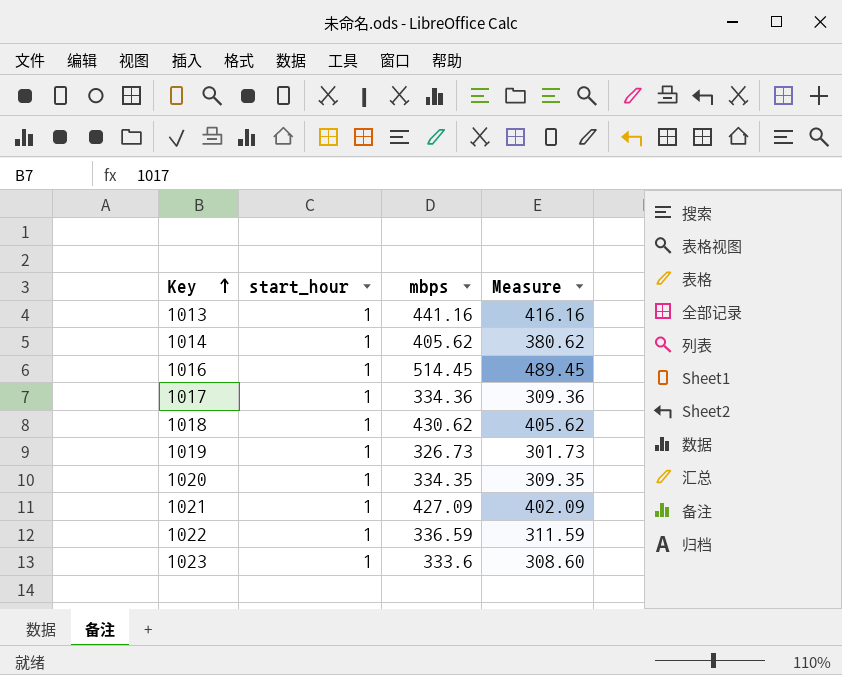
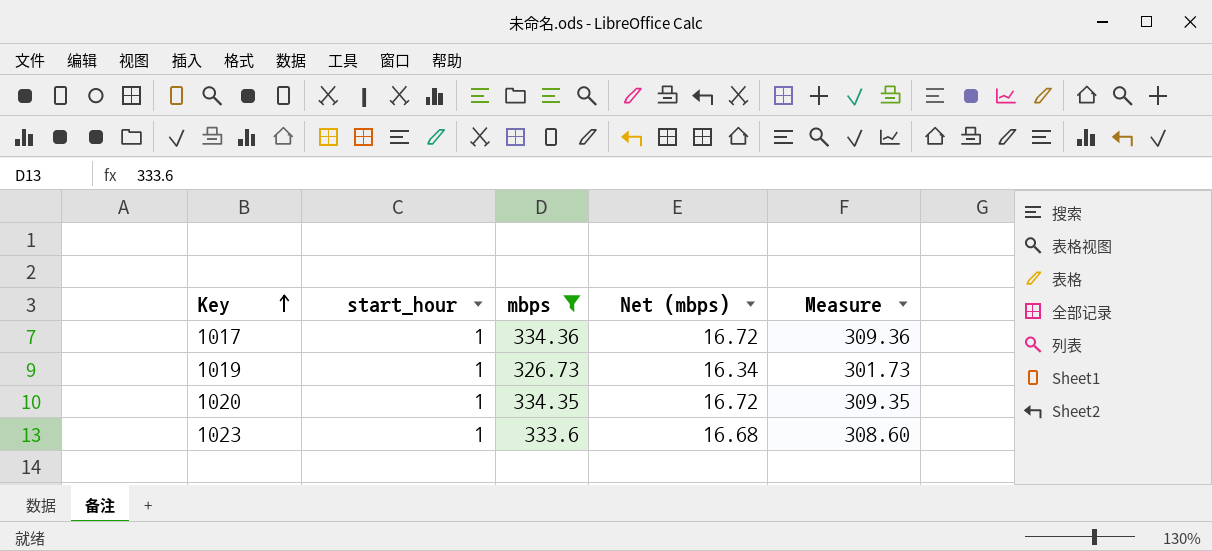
filter: none -> mbps <= 334.36
column Net (mbps) | formula: none -> [mbps] * 0.05

